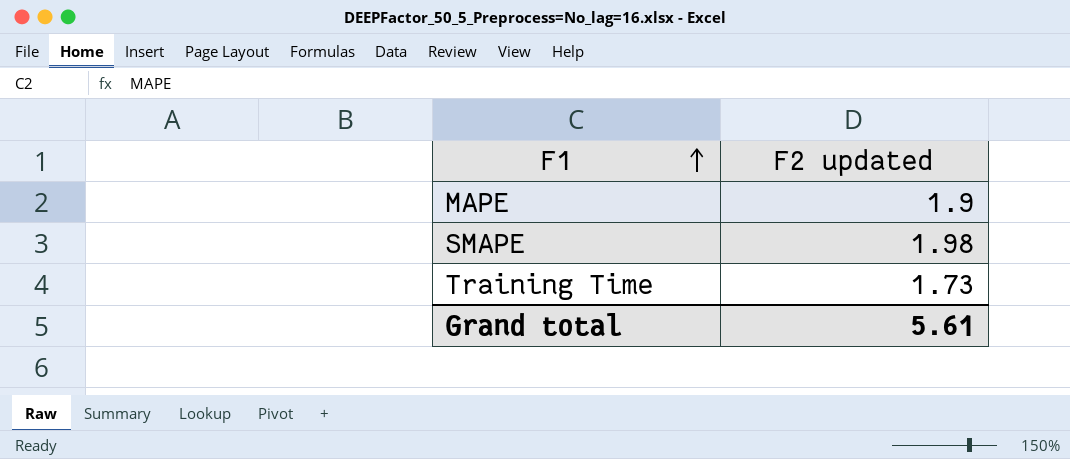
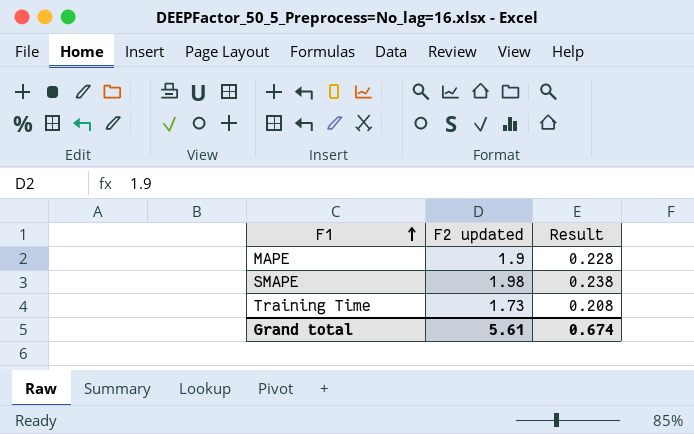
column Result | formula: none -> [F2 updated] * 0.12

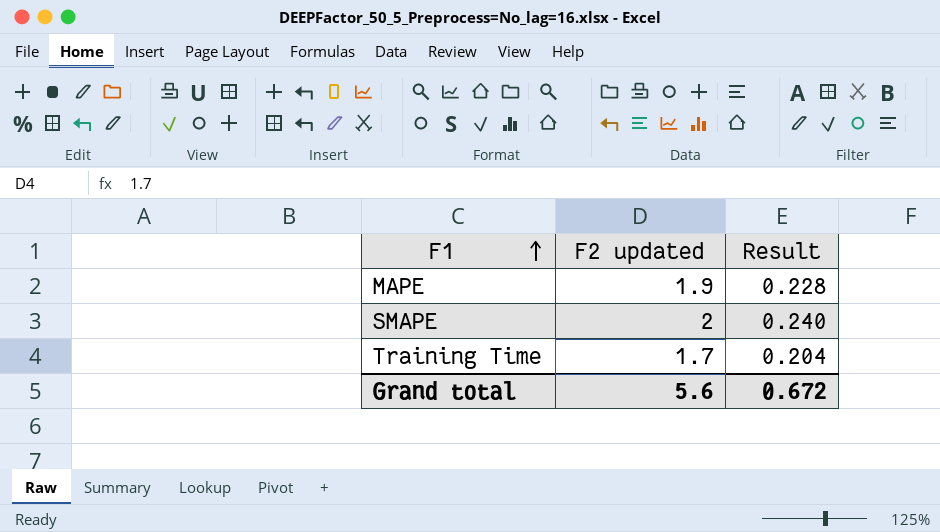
SMAPE | F2 updated: 1.98 -> 2
SMAPE | Result: 0.238 -> 0.240
Training Time | F2 updated: 1.73 -> 1.7
Training Time | Result: 0.208 -> 0.204
Grand total | F2 updated: 5.61 -> 5.6
Grand total | Result: 0.674 -> 0.672

